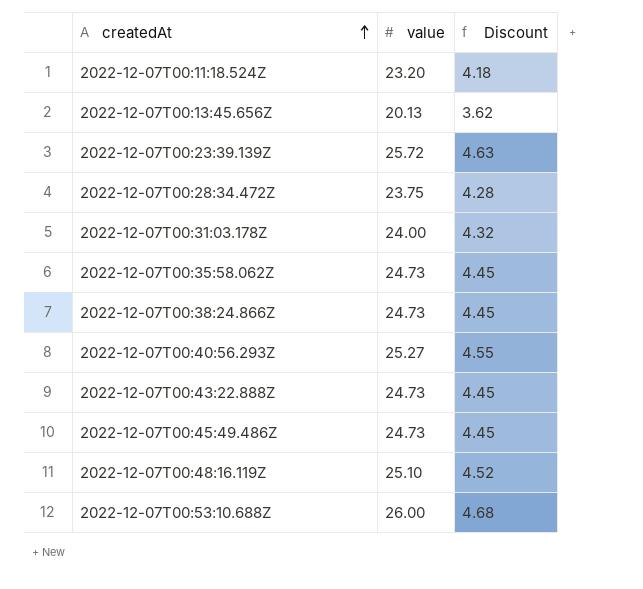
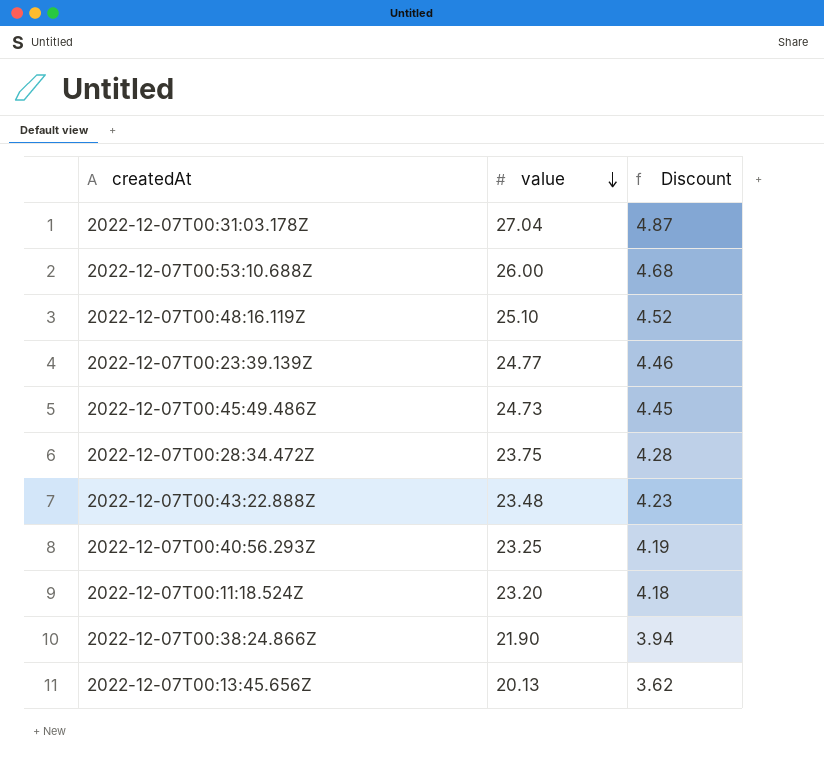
row order: createdAt ascending -> value descending
row 2022-12-07T00:35:58.062Z: 24.73 | 4.45 -> none
2022-12-07T00:31:03.178Z | value: 24.00 -> 27.04
2022-12-07T00:31:03.178Z | Discount: 4.32 -> 4.87
2022-12-07T00:23:39.139Z | value: 25.72 -> 24.77
2022-12-07T00:23:39.139Z | Discount: 4.63 -> 4.46
2022-12-07T00:43:22.888Z | value: 24.73 -> 23.48
2022-12-07T00:43:22.888Z | Discount: 4.45 -> 4.23
2022-12-07T00:40:56.293Z | value: 25.27 -> 23.25
2022-12-07T00:40:56.293Z | Discount: 4.55 -> 4.19
2022-12-07T00:38:24.866Z | value: 24.73 -> 21.90
2022-12-07T00:38:24.866Z | Discount: 4.45 -> 3.94

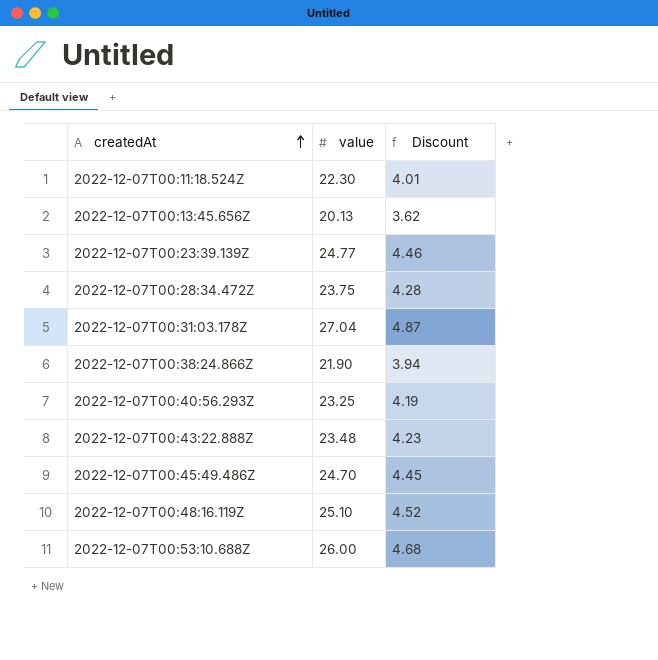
row order: value descending -> createdAt ascending
2022-12-07T00:11:18.524Z | value: 23.20 -> 22.30
2022-12-07T00:11:18.524Z | Discount: 4.18 -> 4.01
2022-12-07T00:45:49.486Z | value: 24.73 -> 24.70

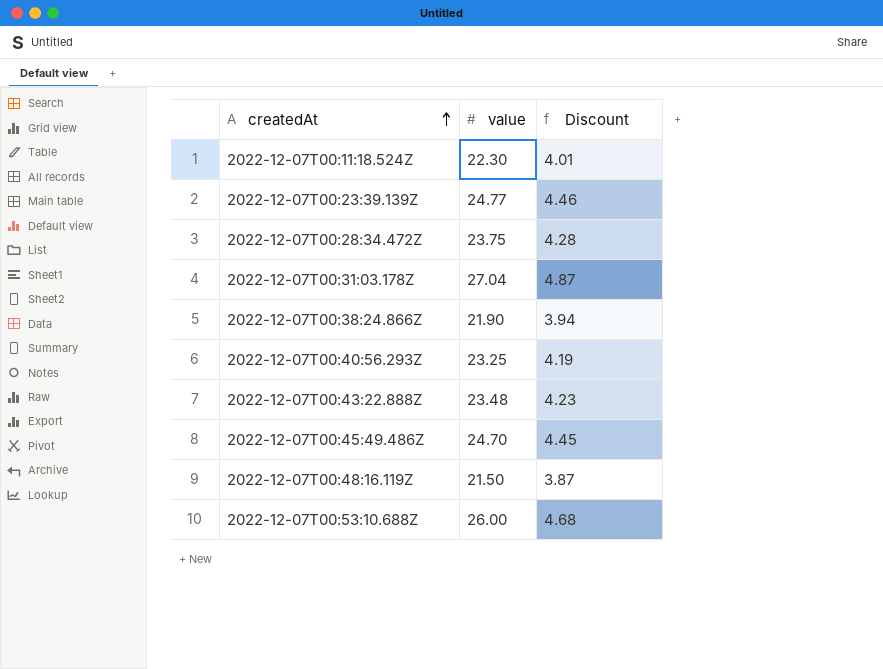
row 2022-12-07T00:13:45.656Z: 20.13 | 3.62 -> none
2022-12-07T00:48:16.119Z | value: 25.10 -> 21.50
2022-12-07T00:48:16.119Z | Discount: 4.52 -> 3.87

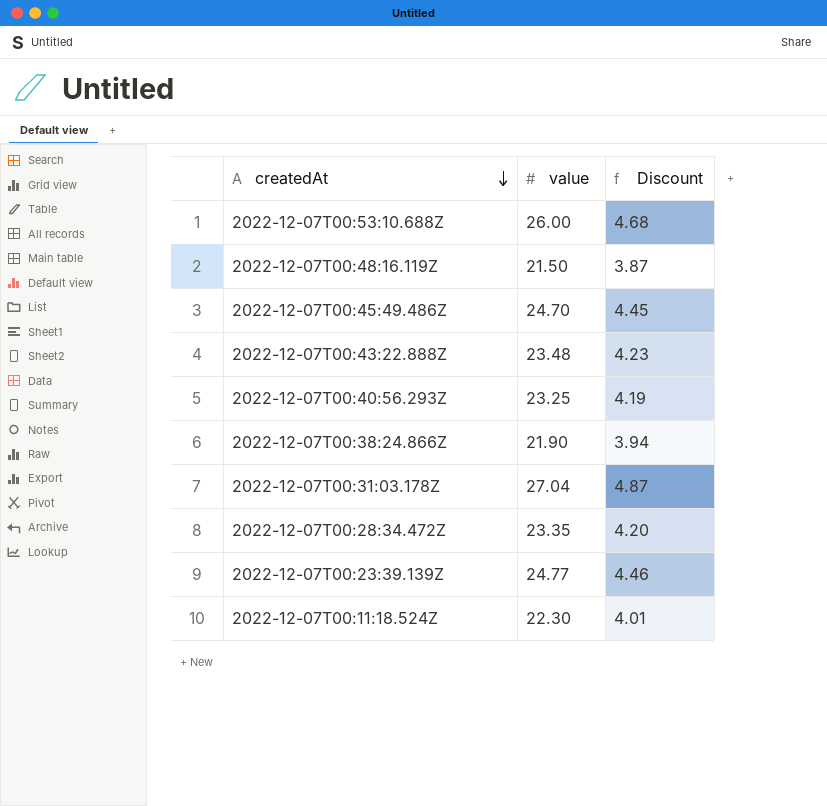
row order: createdAt ascending -> createdAt descending
2022-12-07T00:28:34.472Z | value: 23.75 -> 23.35
2022-12-07T00:28:34.472Z | Discount: 4.28 -> 4.20

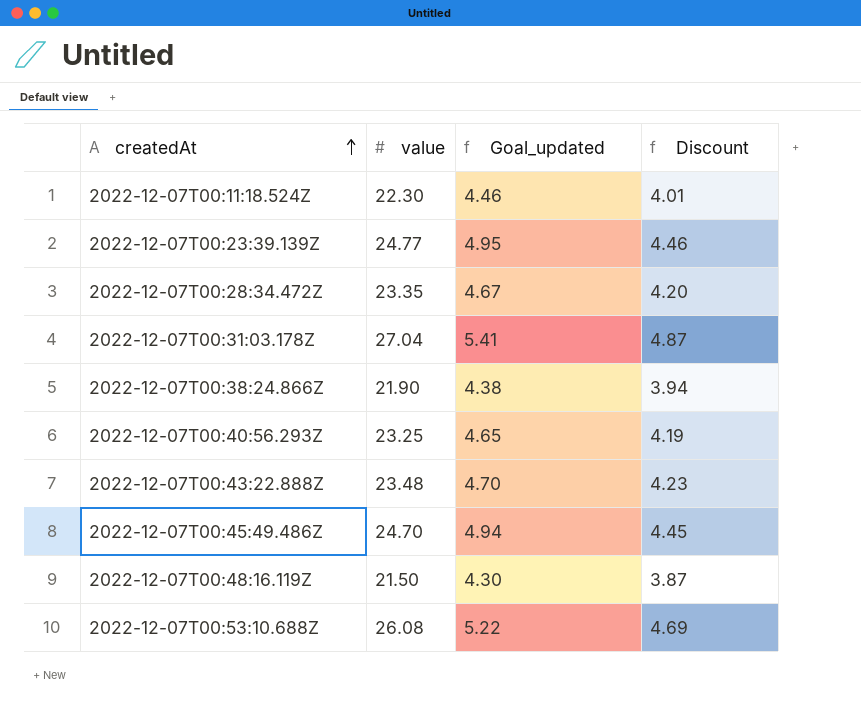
row order: createdAt descending -> createdAt ascending
column Goal_updated | formula: none -> [value] * 0.2
2022-12-07T00:53:10.688Z | value: 26.00 -> 26.08
2022-12-07T00:53:10.688Z | Discount: 4.68 -> 4.69

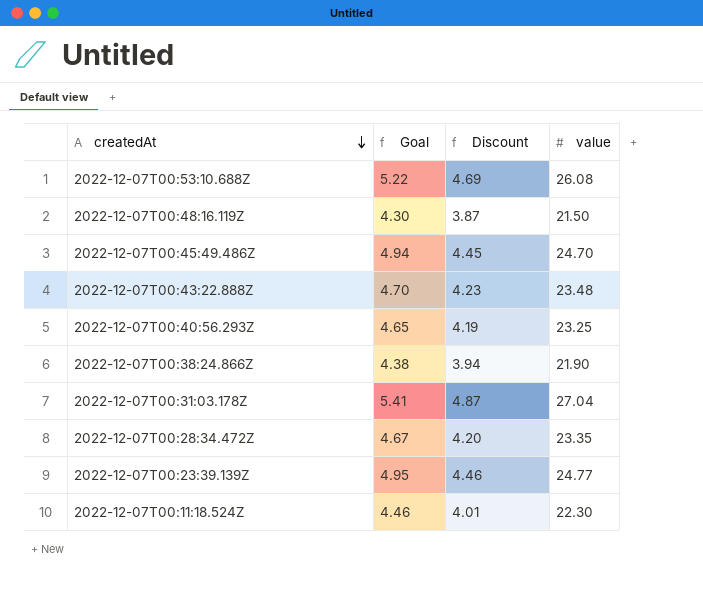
row order: createdAt ascending -> createdAt descending
column name: Goal_updated -> Goal
column value | position: 2 -> 4

